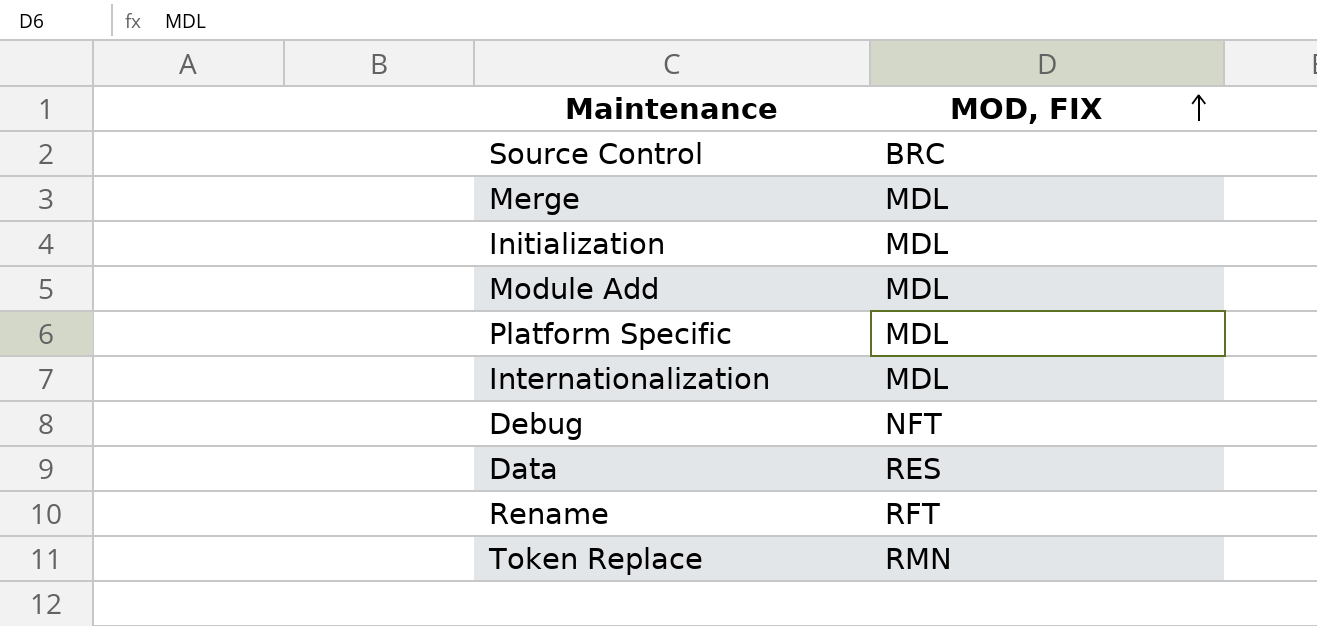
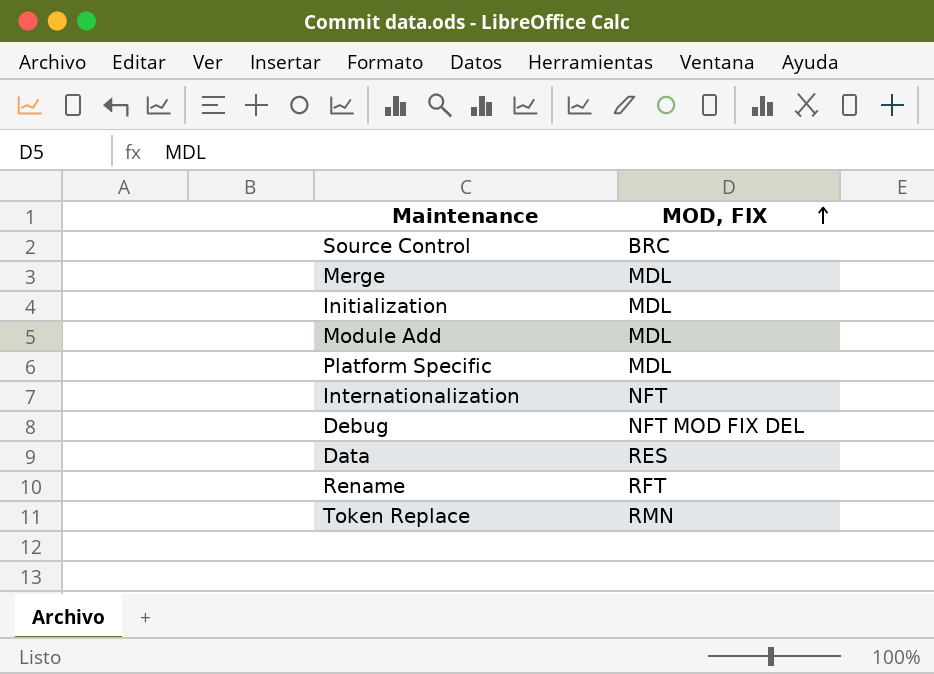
Internationalization | MOD, FIX: MDL -> NFT
Debug | MOD, FIX: NFT -> NFT MOD FIX DEL

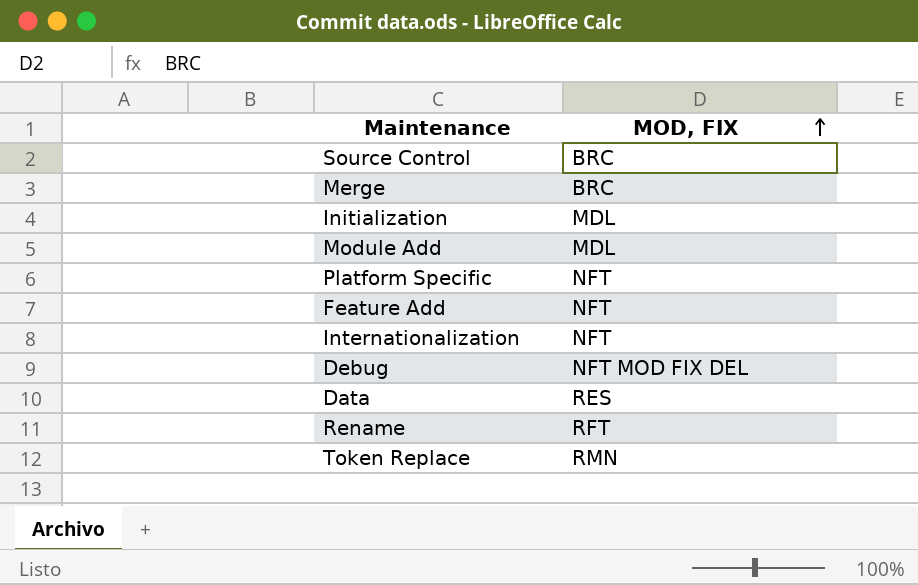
Merge | MOD, FIX: MDL -> BRC
Platform Specific | MOD, FIX: MDL -> NFT
row Feature Add: none -> NFT

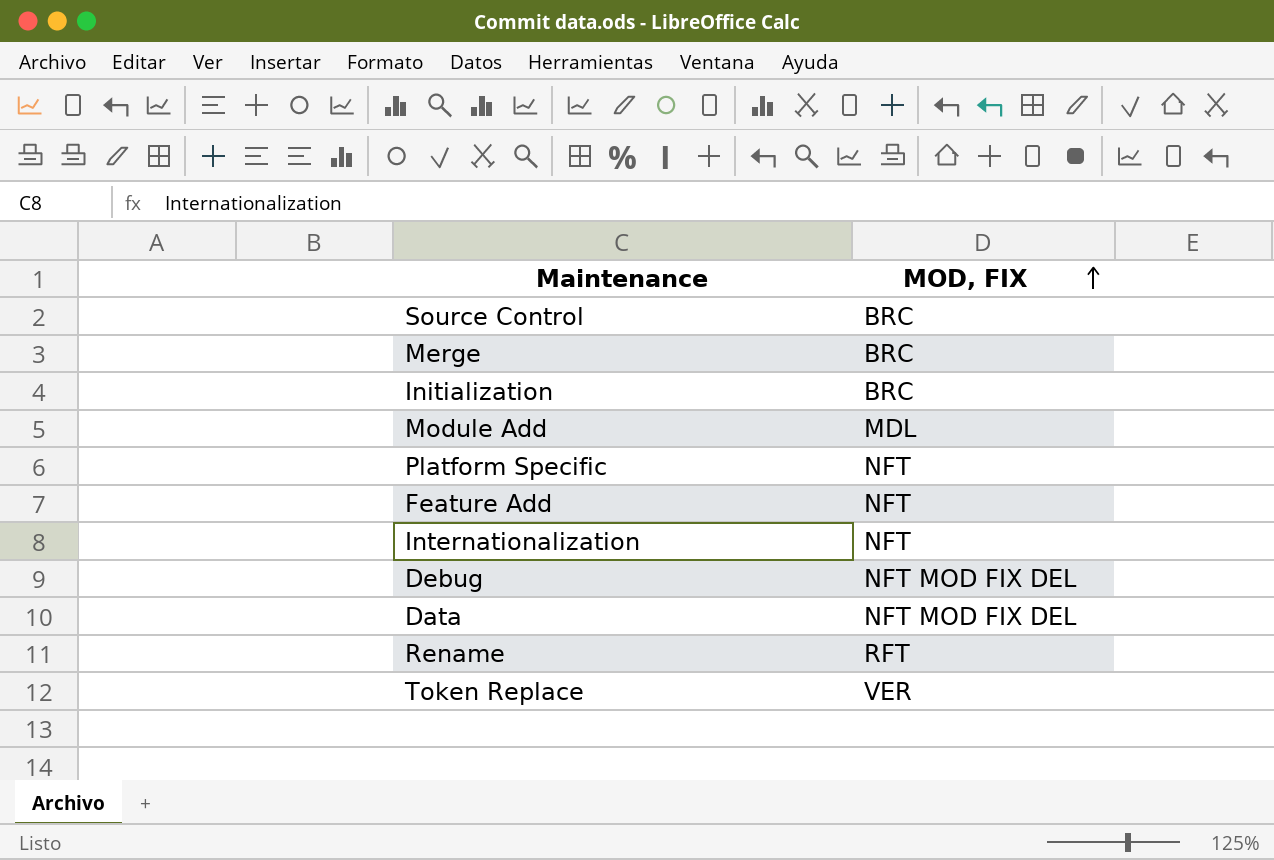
Initialization | MOD, FIX: MDL -> BRC
Data | MOD, FIX: RES -> NFT MOD FIX DEL
Token Replace | MOD, FIX: RMN -> VER

